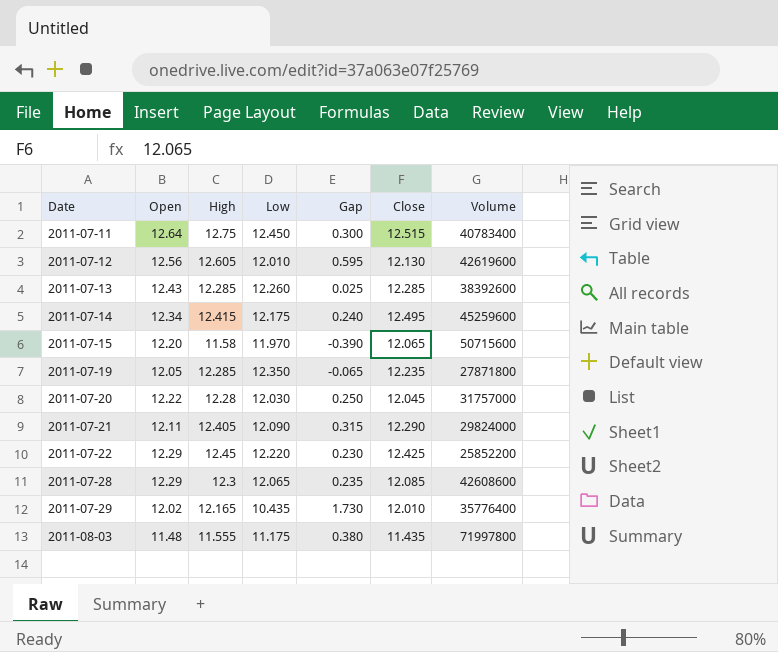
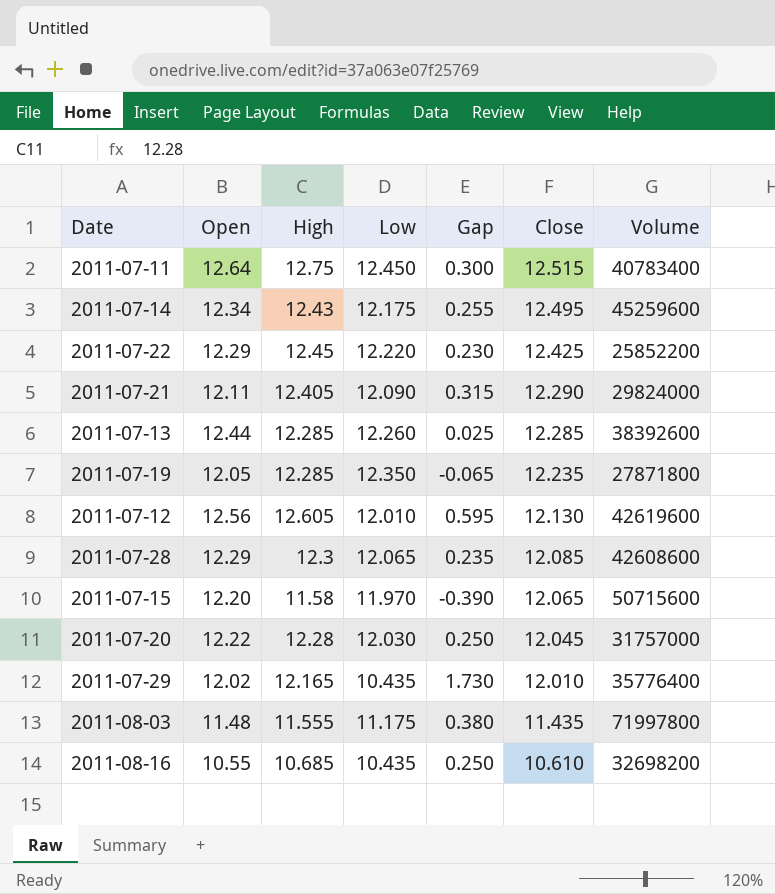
row order: Date ascending -> Close descending
2011-07-14 | High: 12.415 -> 12.43
2011-07-14 | Gap: 0.240 -> 0.255
2011-07-13 | Open: 12.43 -> 12.44
row 2011-08-16: none -> 10.55 | 10.685 | 10.435 | 0.250 | 10.610 | 32698200

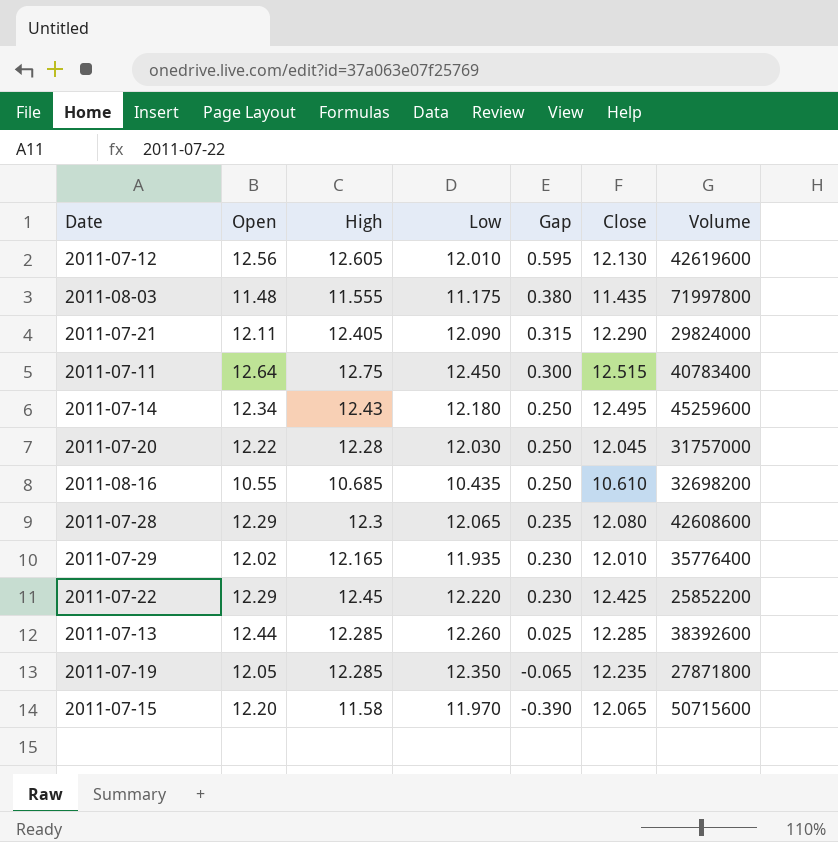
row order: Close descending -> Gap descending
2011-07-14 | Low: 12.175 -> 12.180
2011-07-14 | Gap: 0.255 -> 0.250
2011-07-28 | Close: 12.085 -> 12.080
2011-07-29 | Low: 10.435 -> 11.935
2011-07-29 | Gap: 1.730 -> 0.230

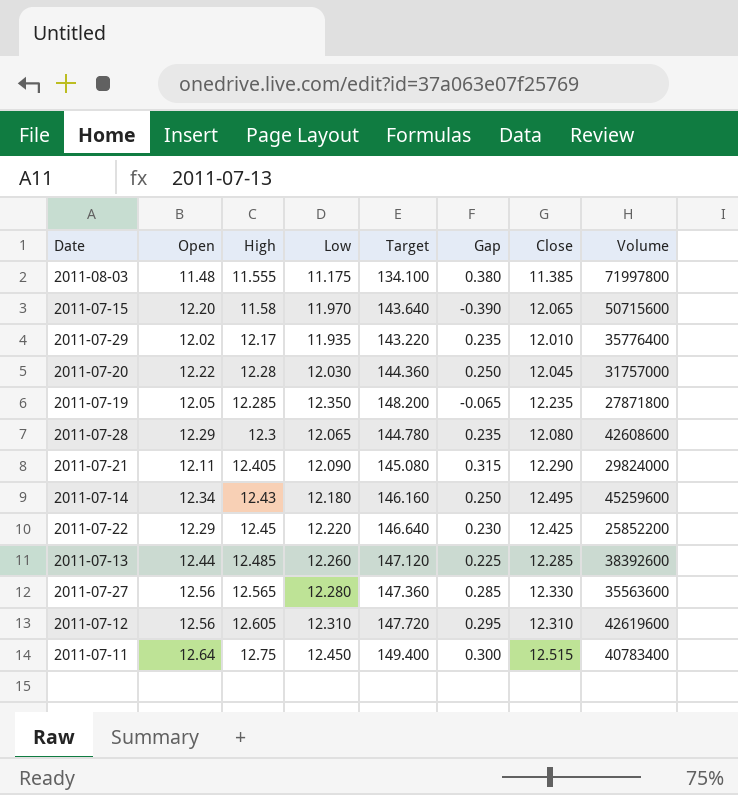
row order: Gap descending -> High ascending
column Target | formula: none -> [Low] * 12
row 2011-08-16: 10.55 | 10.685 | 10.435 | 0.250 | 10.610 | 32698200 -> none
2011-08-03 | Close: 11.435 -> 11.385
2011-07-29 | High: 12.165 -> 12.17
2011-07-29 | Gap: 0.230 -> 0.235
2011-07-13 | High: 12.285 -> 12.485
2011-07-13 | Gap: 0.025 -> 0.225
row 2011-07-27: none -> 12.56 | 12.565 | 12.280 | 147.360 | 0.285 | 12.330 | 35563600
2011-07-12 | Low: 12.010 -> 12.310
2011-07-12 | Gap: 0.595 -> 0.295
2011-07-12 | Close: 12.130 -> 12.310

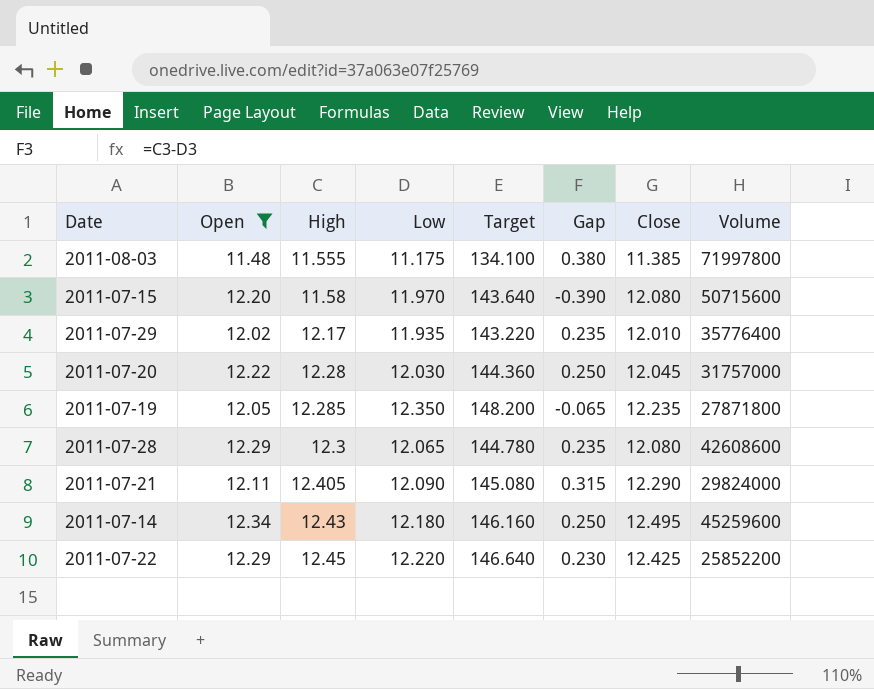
filter: none -> Open <= 12.34
2011-07-15 | Close: 12.065 -> 12.080

